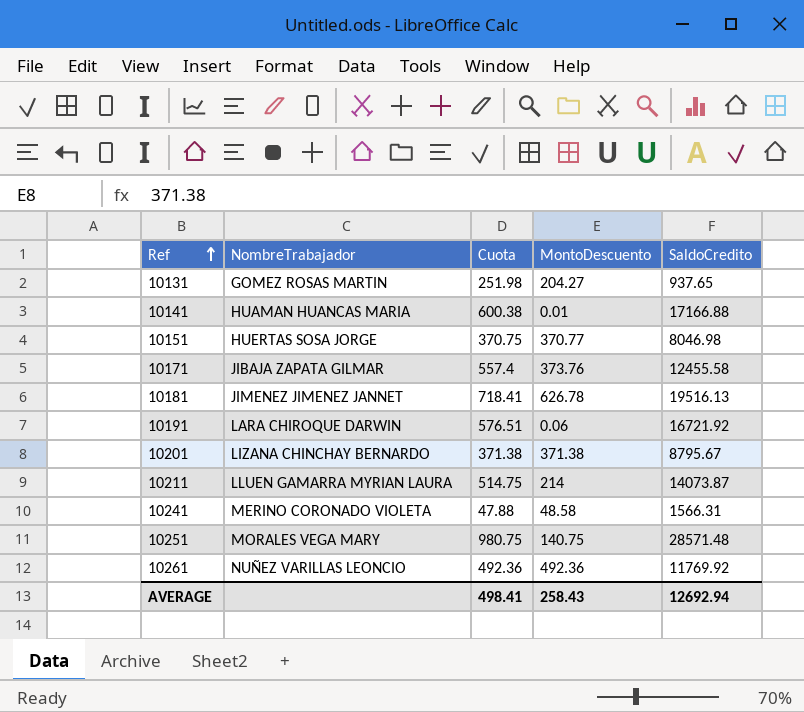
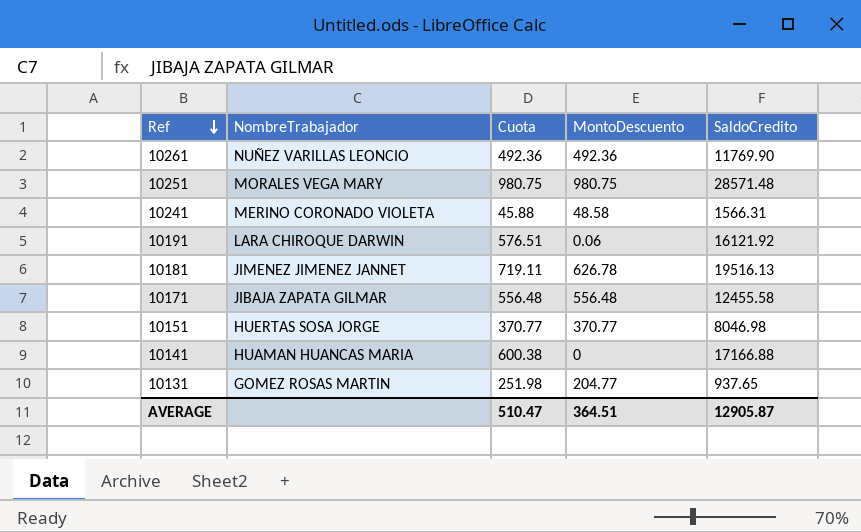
row order: Ref ascending -> Ref descending
row 10201: LIZANA CHINCHAY BERNARDO | 371.38 | 371.38 | 8795.67 -> none
row 10211: LLUEN GAMARRA MYRIAN LAURA | 514.75 | 214 | 14073.87 -> none
10261 | SaldoCredito: 11769.92 -> 11769.90
10251 | MontoDescuento: 140.75 -> 980.75
10241 | Cuota: 47.88 -> 45.88
10191 | SaldoCredito: 16721.92 -> 16121.92
10181 | Cuota: 718.41 -> 719.11
10171 | Cuota: 557.4 -> 556.48
10171 | MontoDescuento: 373.76 -> 556.48
10151 | Cuota: 370.75 -> 370.77
10141 | MontoDescuento: 0.01 -> 0
10131 | MontoDescuento: 204.27 -> 204.77
AVERAGE | Cuota: 498.41 -> 510.47
AVERAGE | MontoDescuento: 258.43 -> 364.51
AVERAGE | SaldoCredito: 12692.94 -> 12905.87

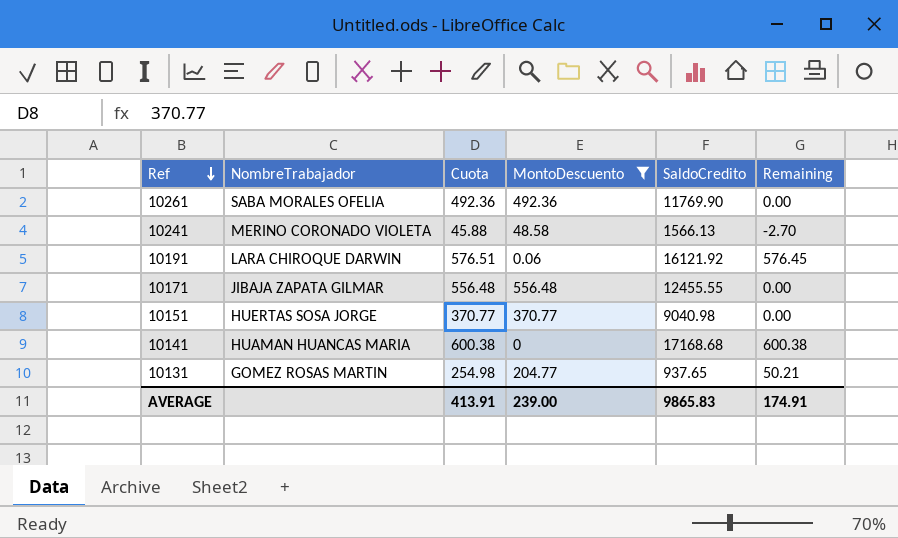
filter: none -> MontoDescuento <= 556.48
column Remaining | formula: none -> [Cuota] - [MontoDescuento]
10261 | NombreTrabajador: NUÑEZ VARILLAS LEONCIO -> SABA MORALES OFELIA
10241 | SaldoCredito: 1566.31 -> 1566.13
10171 | SaldoCredito: 12455.58 -> 12455.55
10151 | SaldoCredito: 8046.98 -> 9040.98
10141 | SaldoCredito: 17166.88 -> 17168.68
10131 | Cuota: 251.98 -> 254.98
AVERAGE | Cuota: 510.47 -> 413.91
AVERAGE | MontoDescuento: 364.51 -> 239.00
AVERAGE | SaldoCredito: 12905.87 -> 9865.83

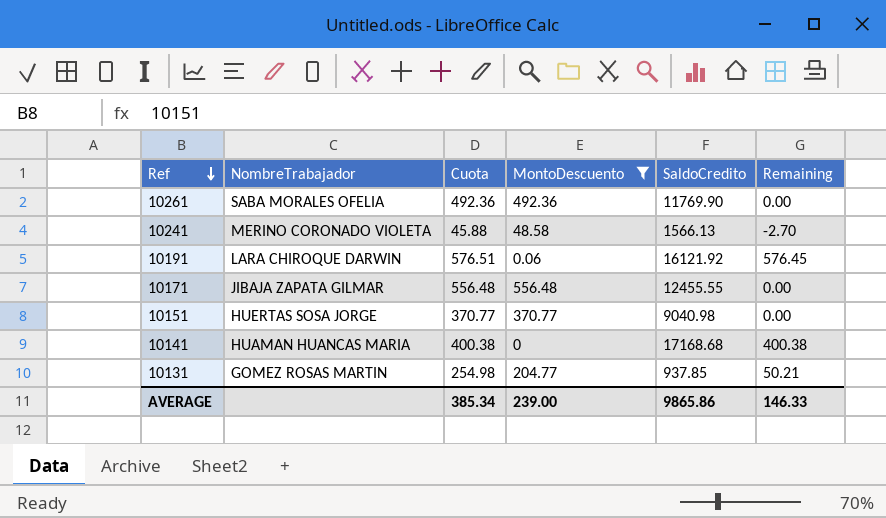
10141 | Cuota: 600.38 -> 400.38
10141 | Remaining: 600.38 -> 400.38
10131 | SaldoCredito: 937.65 -> 937.85
AVERAGE | Cuota: 413.91 -> 385.34
AVERAGE | SaldoCredito: 9865.83 -> 9865.86
AVERAGE | Remaining: 174.91 -> 146.33

